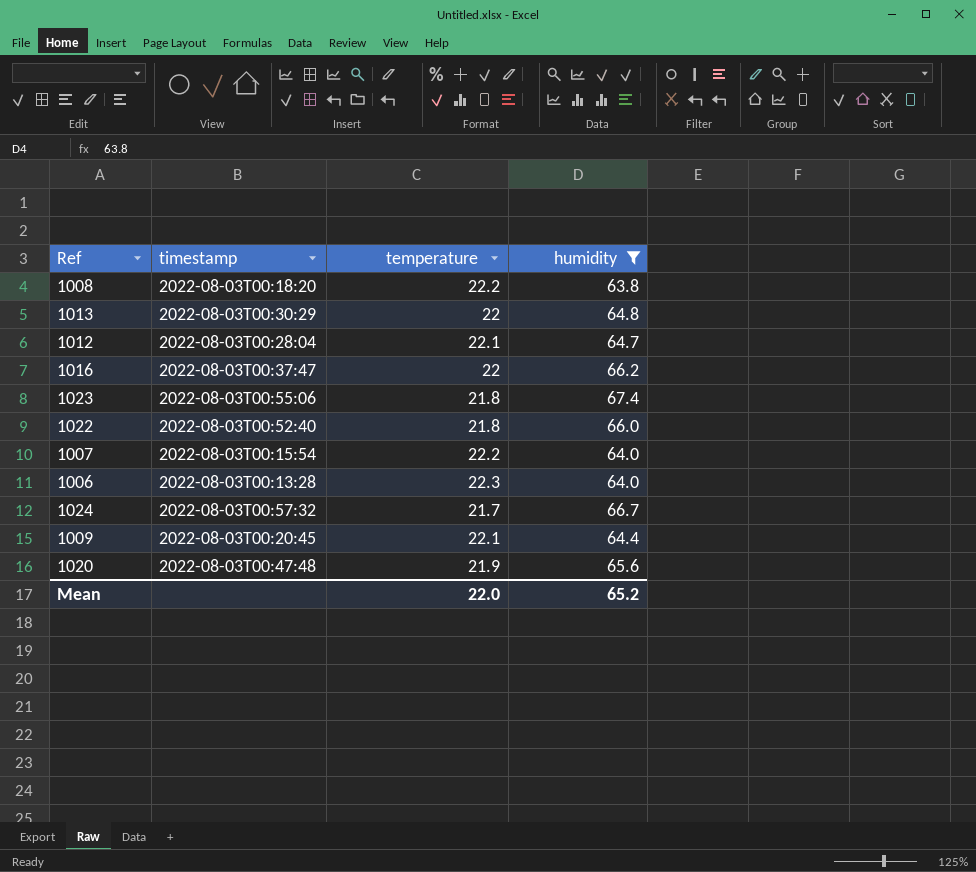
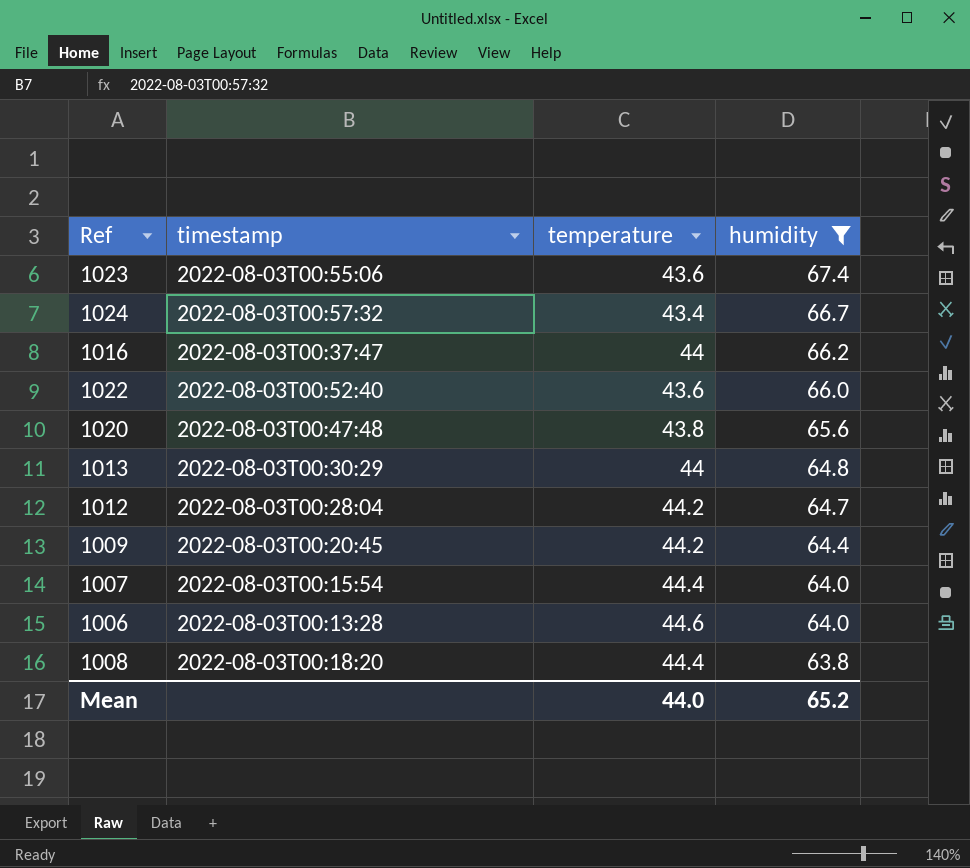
row order: none -> humidity descending
1023 | temperature: 21.8 -> 43.6
1024 | temperature: 21.7 -> 43.4
1016 | temperature: 22 -> 44
1022 | temperature: 21.8 -> 43.6
1020 | temperature: 21.9 -> 43.8
1013 | temperature: 22 -> 44
1012 | temperature: 22.1 -> 44.2
1009 | temperature: 22.1 -> 44.2
1007 | temperature: 22.2 -> 44.4
1006 | temperature: 22.3 -> 44.6
1008 | temperature: 22.2 -> 44.4
Mean | temperature: 22.0 -> 44.0

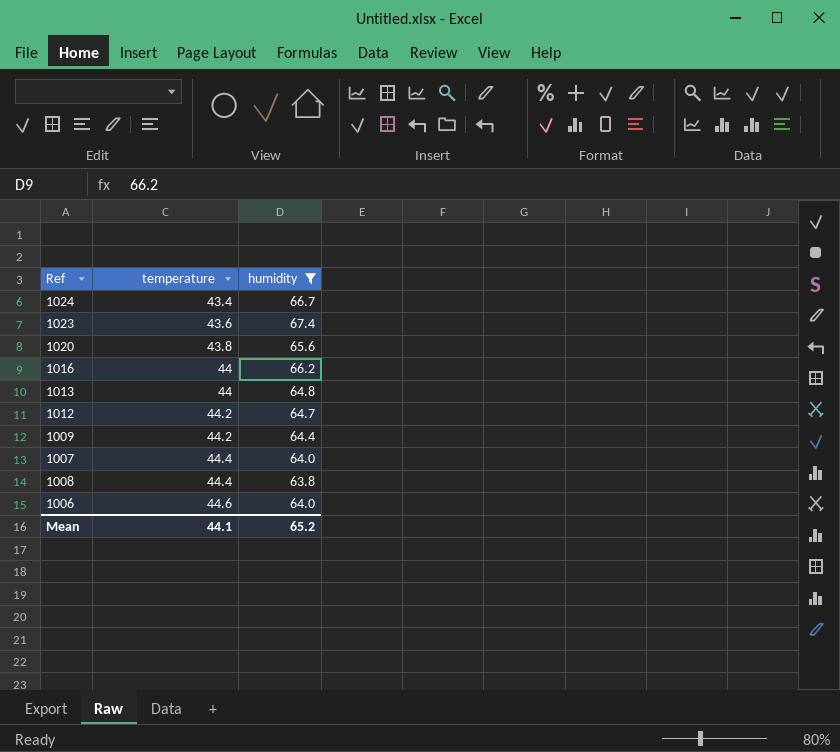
row order: humidity descending -> temperature ascending
column timestamp | position: 2 -> none
row 1022: 2022-08-03T00:52:40 | 43.6 | 66.0 -> none
Mean | temperature: 44.0 -> 44.1

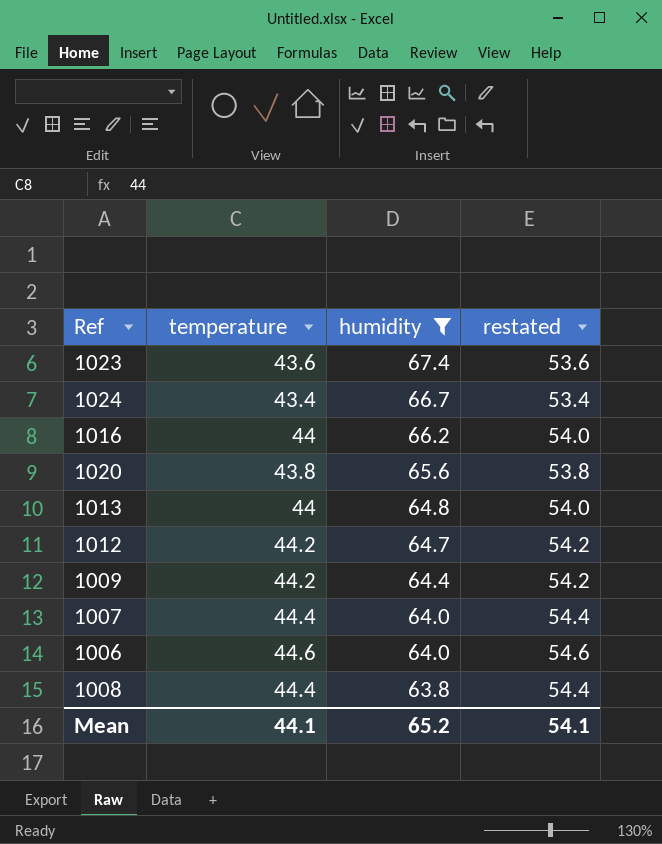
row order: temperature ascending -> humidity descending
column restated | formula: none -> [temperature] + 10

